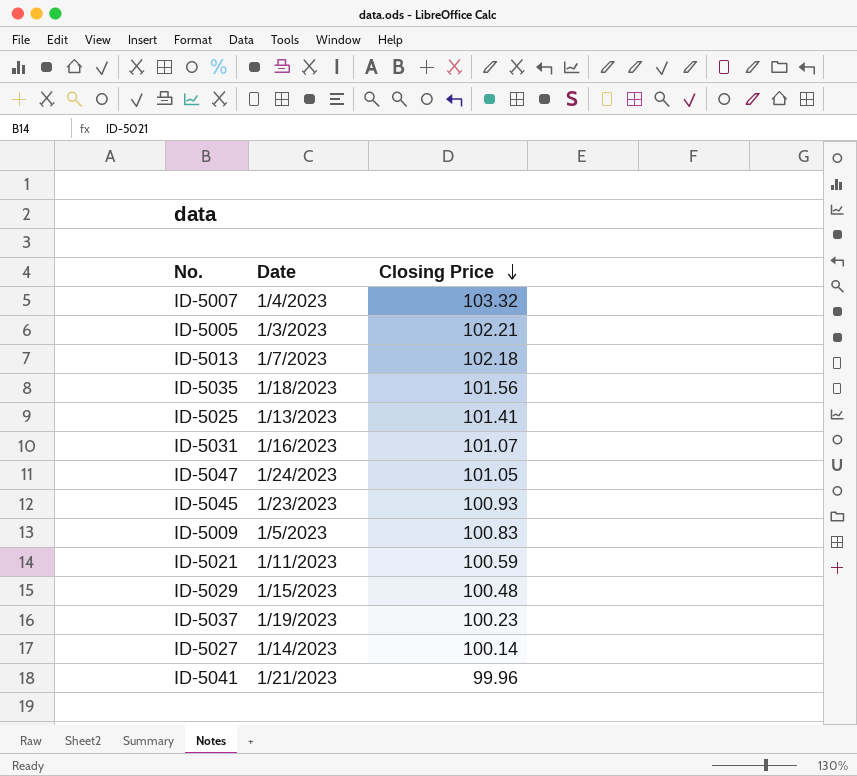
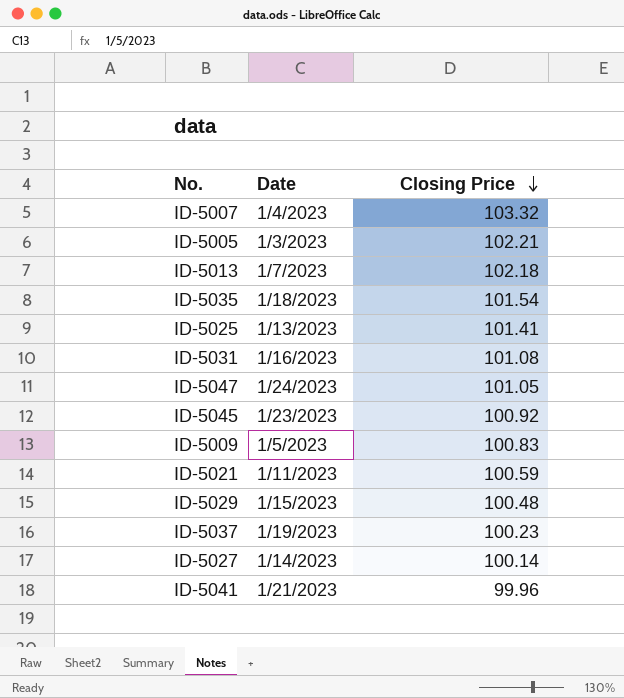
ID-5035 | Closing Price: 101.56 -> 101.54
ID-5031 | Closing Price: 101.07 -> 101.08
ID-5045 | Closing Price: 100.93 -> 100.92

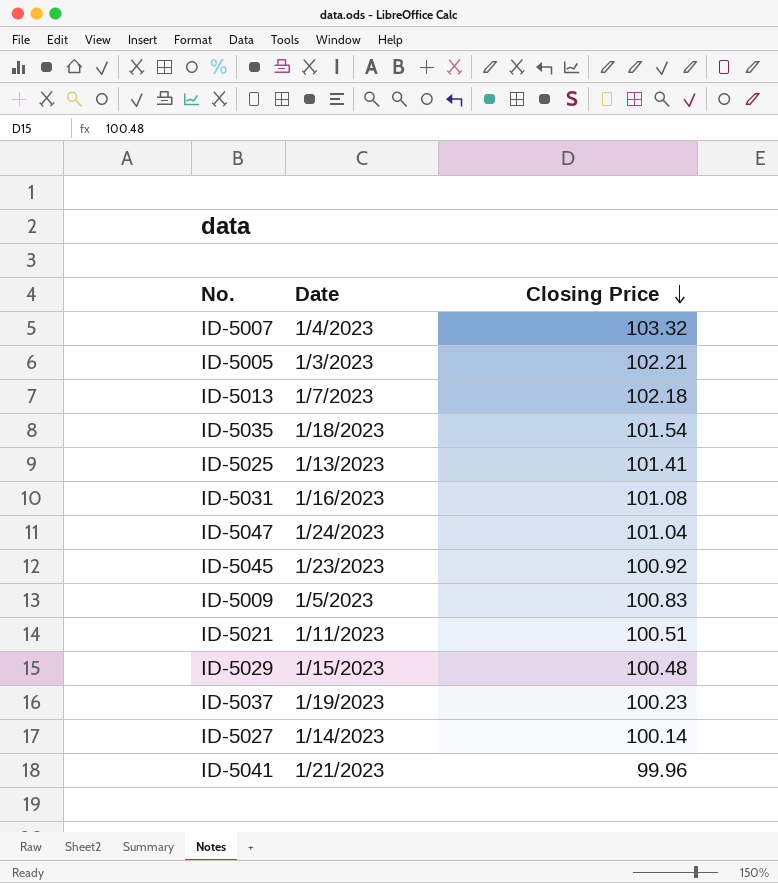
ID-5047 | Closing Price: 101.05 -> 101.04
ID-5021 | Closing Price: 100.59 -> 100.51

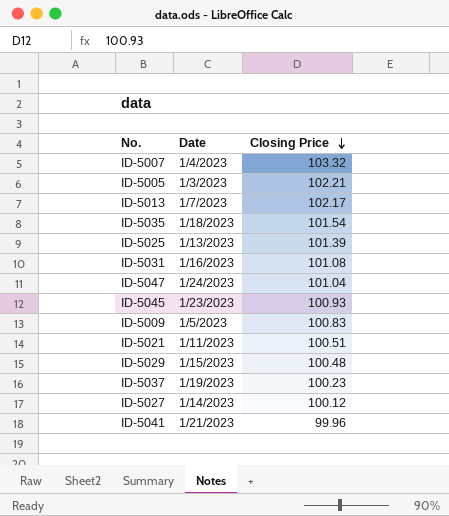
ID-5013 | Closing Price: 102.18 -> 102.17
ID-5025 | Closing Price: 101.41 -> 101.39
ID-5045 | Closing Price: 100.92 -> 100.93
ID-5027 | Closing Price: 100.14 -> 100.12

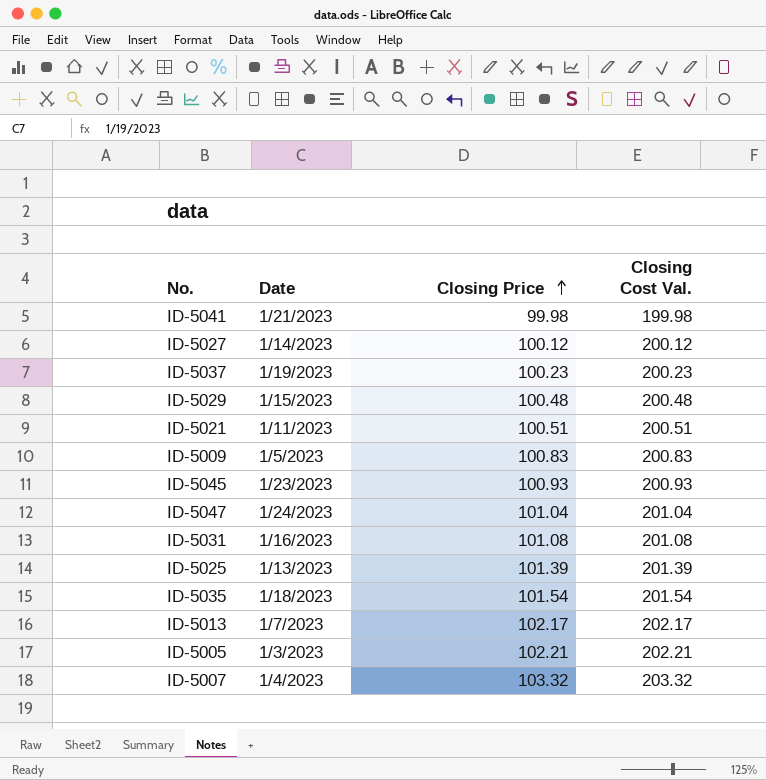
row order: Closing Price descending -> Closing Price ascending
column Closing Cost Val. | formula: none -> [Closing Price] + 100
ID-5041 | Closing Price: 99.96 -> 99.98

